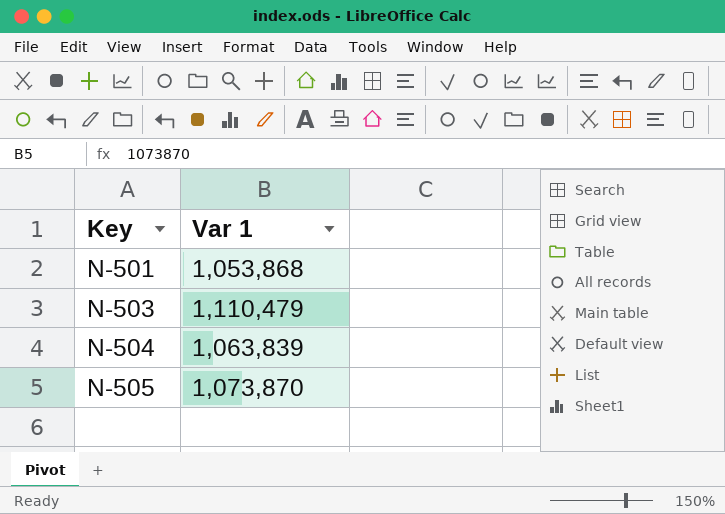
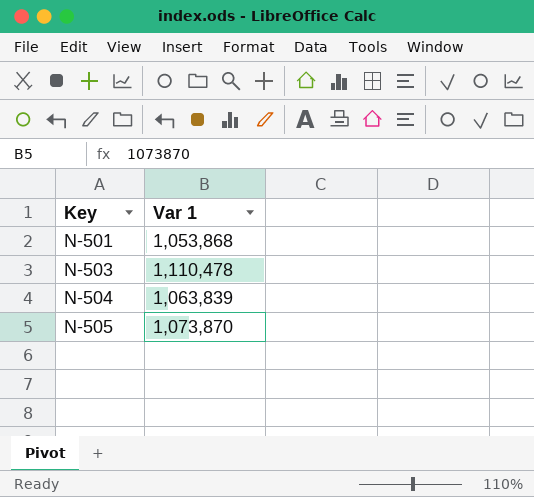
N-503 | Var 1: 1,110,479 -> 1,110,478

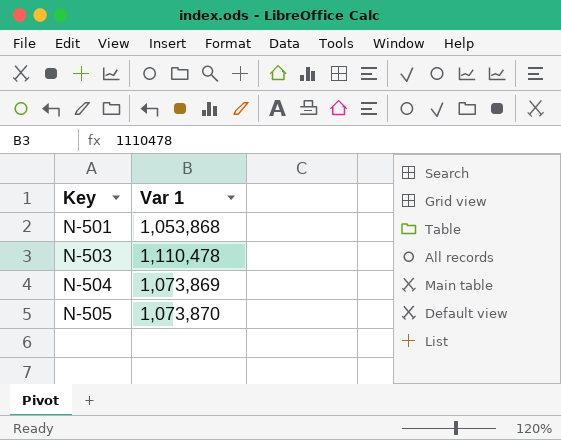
N-504 | Var 1: 1,063,839 -> 1,073,869

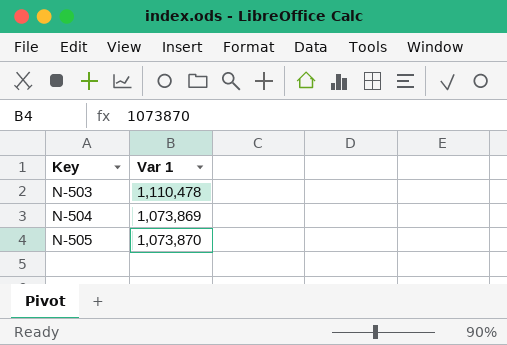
row N-501: 1,053,868 -> none

